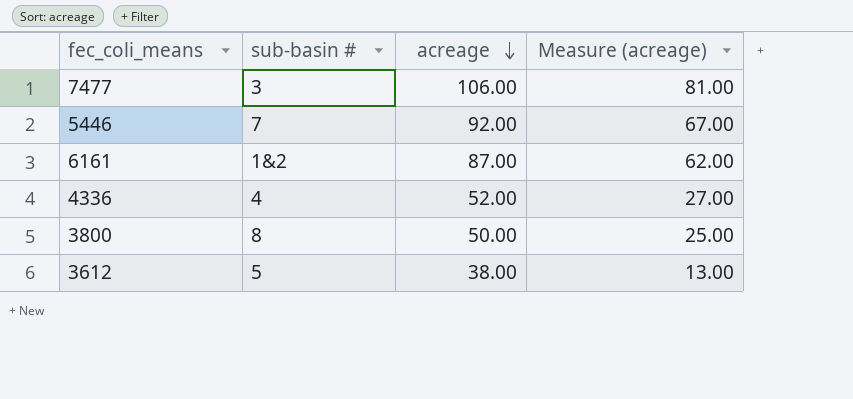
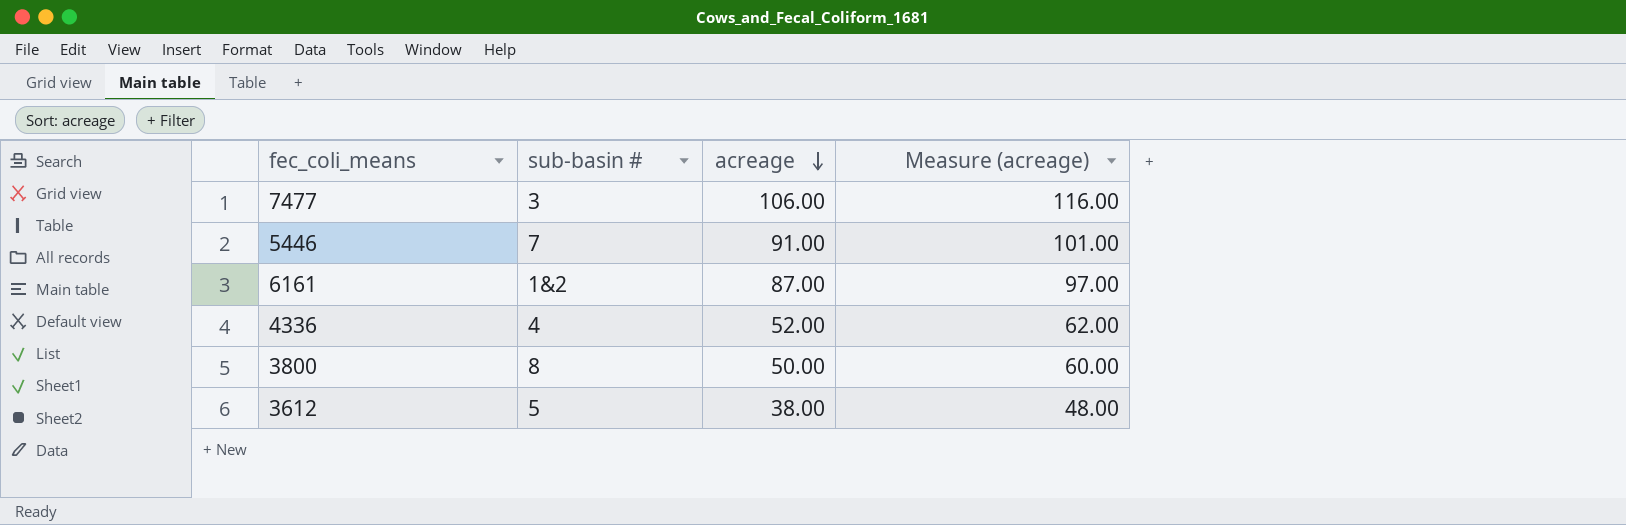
column Measure (acreage) | formula: [acreage] - 25 -> [acreage] + 10
5446 | acreage: 92.00 -> 91.00

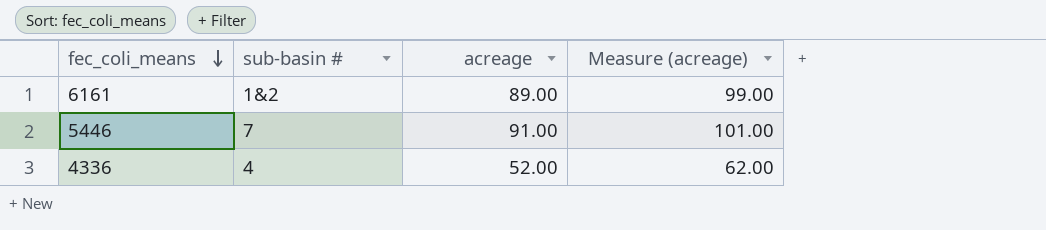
row order: acreage descending -> fec_coli_means descending
row 7477: 3 | 106.00 | 116.00 -> none
row 3800: 8 | 50.00 | 60.00 -> none
row 3612: 5 | 38.00 | 48.00 -> none
6161 | acreage: 87.00 -> 89.00
6161 | Measure (acreage): 97.00 -> 99.00

